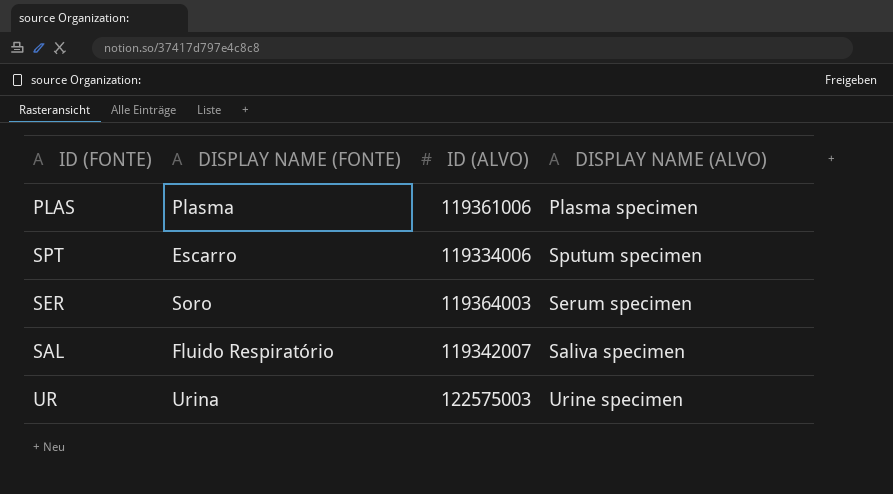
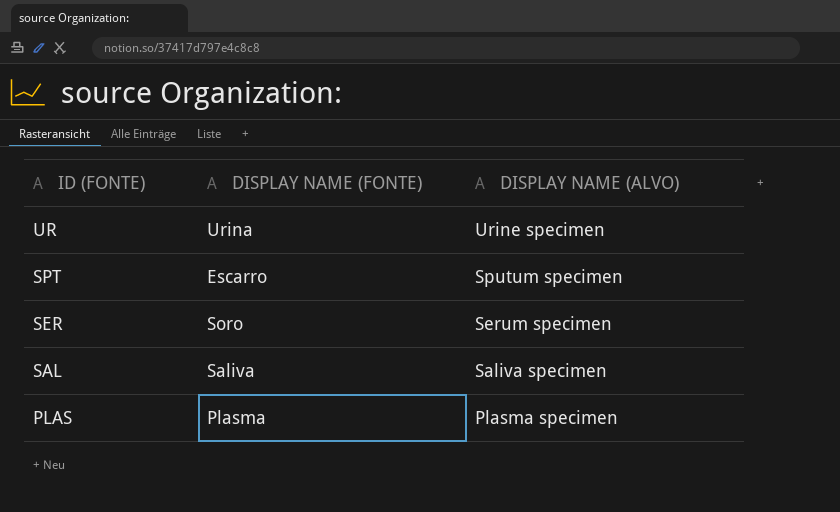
row order: none -> ID (FONTE) descending
column ID (ALVO) | position: 3 -> none
SAL | DISPLAY NAME (FONTE): Fluido Respiratório -> Saliva

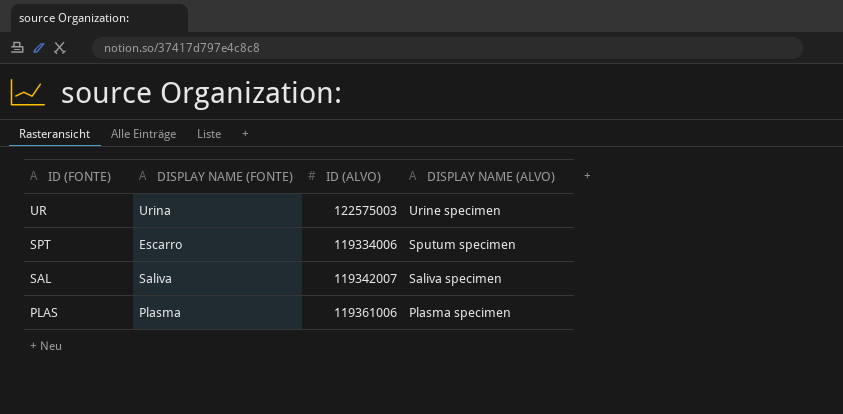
column ID (ALVO) | position: none -> 3
row SER: Soro | Serum specimen -> none

